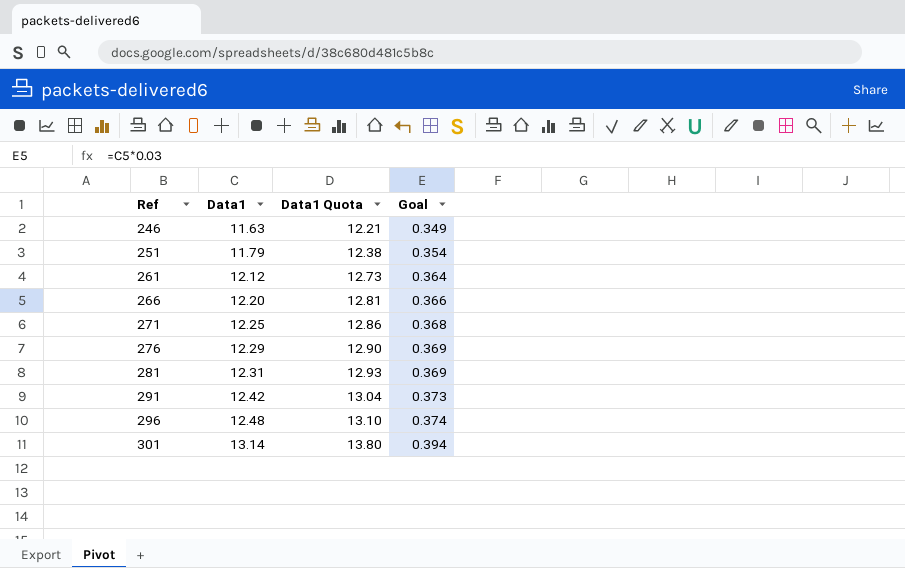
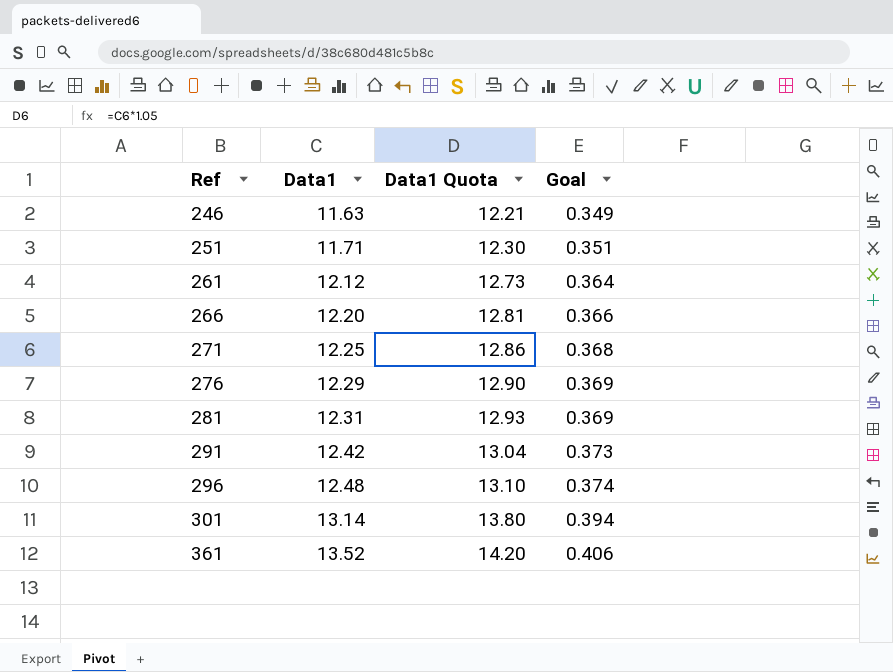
251 | Data1: 11.79 -> 11.71
251 | Data1 Quota: 12.38 -> 12.30
251 | Goal: 0.354 -> 0.351
row 361: none -> 13.52 | 14.20 | 0.406

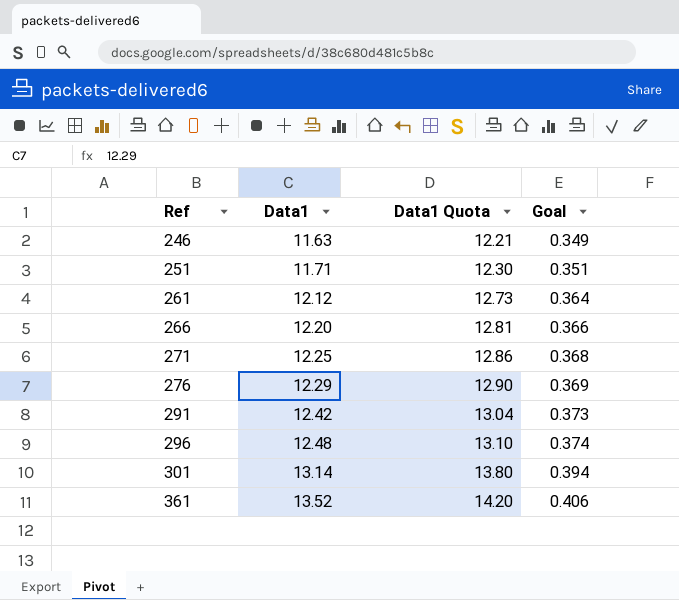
row 281: 12.31 | 12.93 | 0.369 -> none

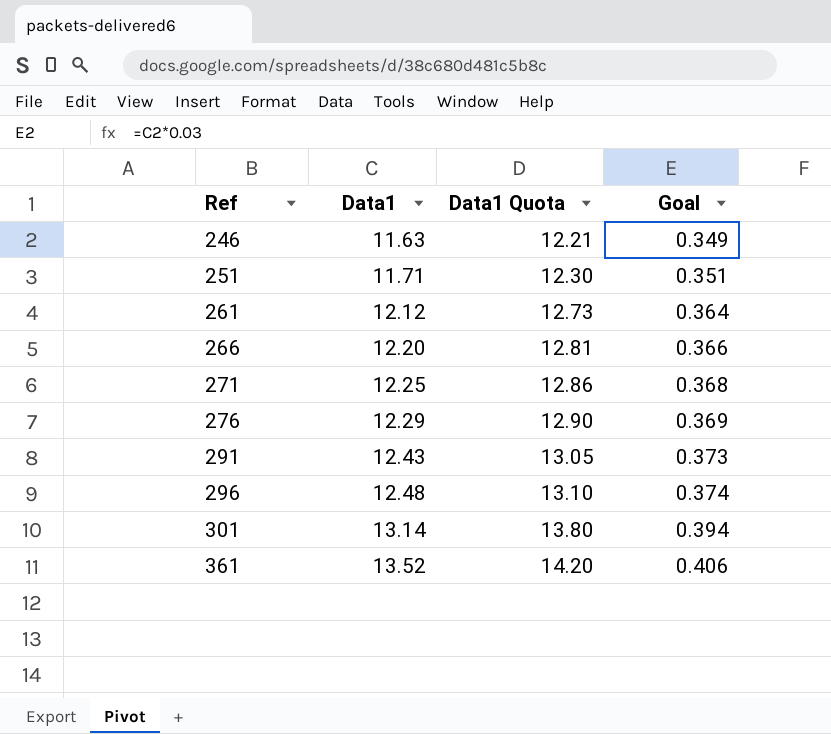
291 | Data1: 12.42 -> 12.43
291 | Data1 Quota: 13.04 -> 13.05

